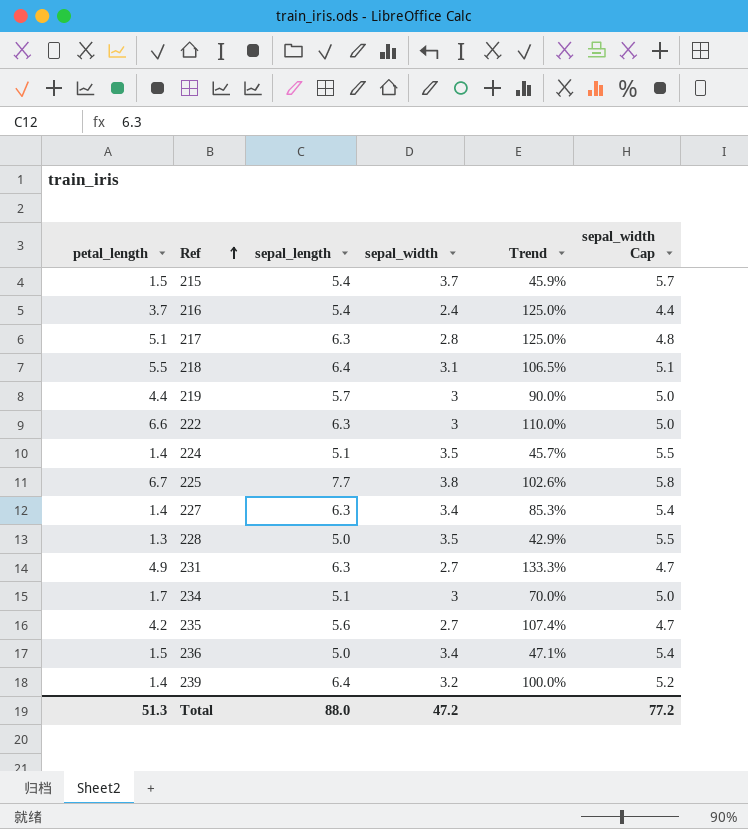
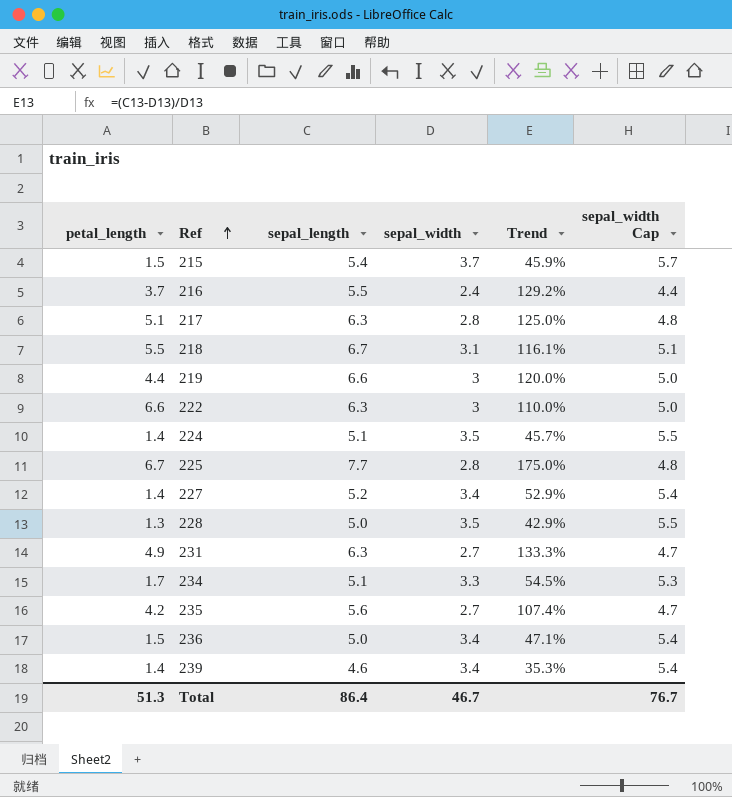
216 | sepal_length: 5.4 -> 5.5
216 | Trend: 125.0% -> 129.2%
218 | sepal_length: 6.4 -> 6.7
218 | Trend: 106.5% -> 116.1%
219 | sepal_length: 5.7 -> 6.6
219 | Trend: 90.0% -> 120.0%
225 | sepal_width: 3.8 -> 2.8
225 | Trend: 102.6% -> 175.0%
225 | sepal_width Cap: 5.8 -> 4.8
227 | sepal_length: 6.3 -> 5.2
227 | Trend: 85.3% -> 52.9%
234 | sepal_width: 3 -> 3.3
234 | Trend: 70.0% -> 54.5%
234 | sepal_width Cap: 5.0 -> 5.3
239 | sepal_length: 6.4 -> 4.6
239 | sepal_width: 3.2 -> 3.4
239 | Trend: 100.0% -> 35.3%
239 | sepal_width Cap: 5.2 -> 5.4
Total | sepal_length: 88.0 -> 86.4
Total | sepal_width: 47.2 -> 46.7
Total | sepal_width Cap: 77.2 -> 76.7

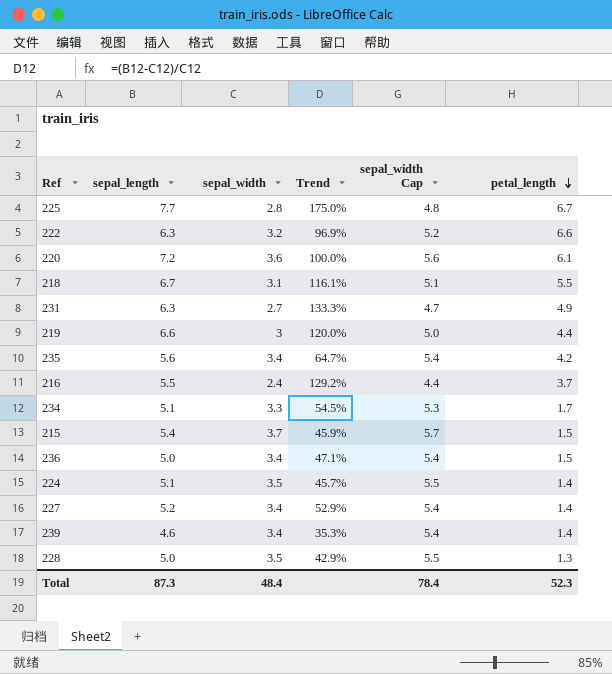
row order: Ref ascending -> petal_length descending
column petal_length | position: 1 -> 6
row 217: 5.1 | 6.3 | 2.8 | 125.0% | 4.8 -> none
222 | sepal_width: 3 -> 3.2
222 | Trend: 110.0% -> 96.9%
222 | sepal_width Cap: 5.0 -> 5.2
row 220: none -> 7.2 | 3.6 | 100.0% | 5.6 | 6.1
235 | sepal_width: 2.7 -> 3.4
235 | Trend: 107.4% -> 64.7%
235 | sepal_width Cap: 4.7 -> 5.4
Total | sepal_length: 86.4 -> 87.3
Total | sepal_width: 46.7 -> 48.4
Total | sepal_width Cap: 76.7 -> 78.4
Total | petal_length: 51.3 -> 52.3

